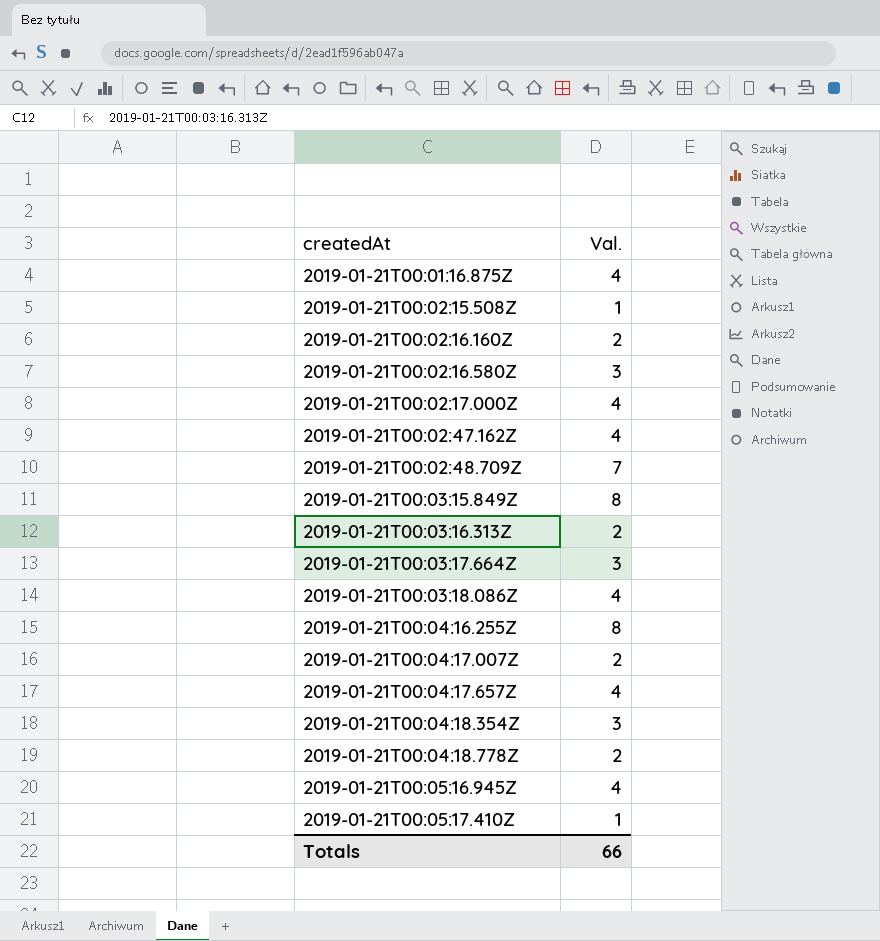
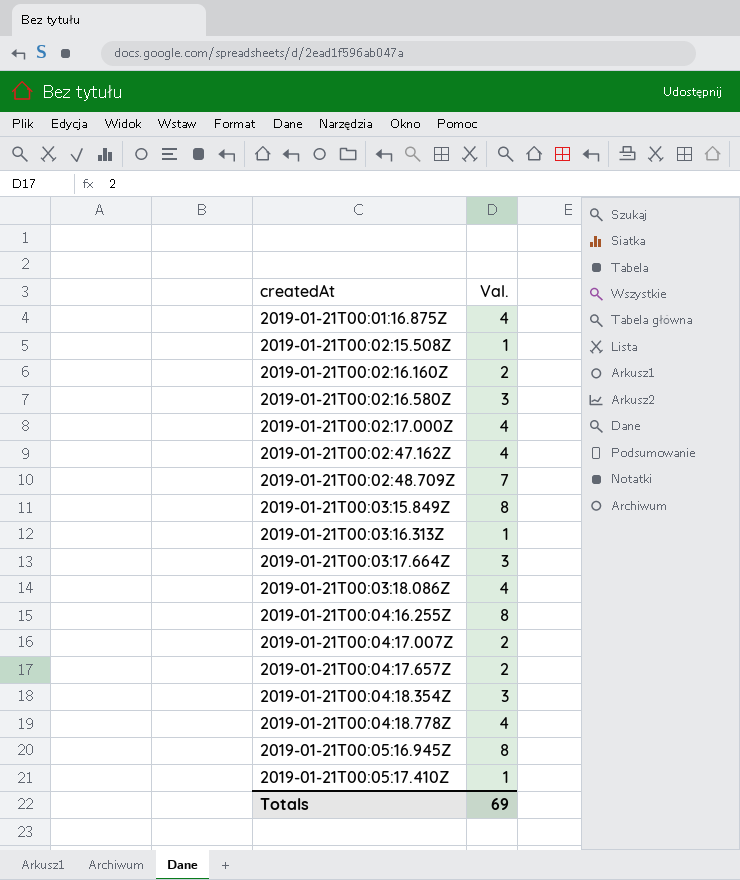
2019-01-21T00:03:16.313Z | Val.: 2 -> 1
2019-01-21T00:04:17.657Z | Val.: 4 -> 2
2019-01-21T00:04:18.778Z | Val.: 2 -> 4
2019-01-21T00:05:16.945Z | Val.: 4 -> 8
Totals | Val.: 66 -> 69

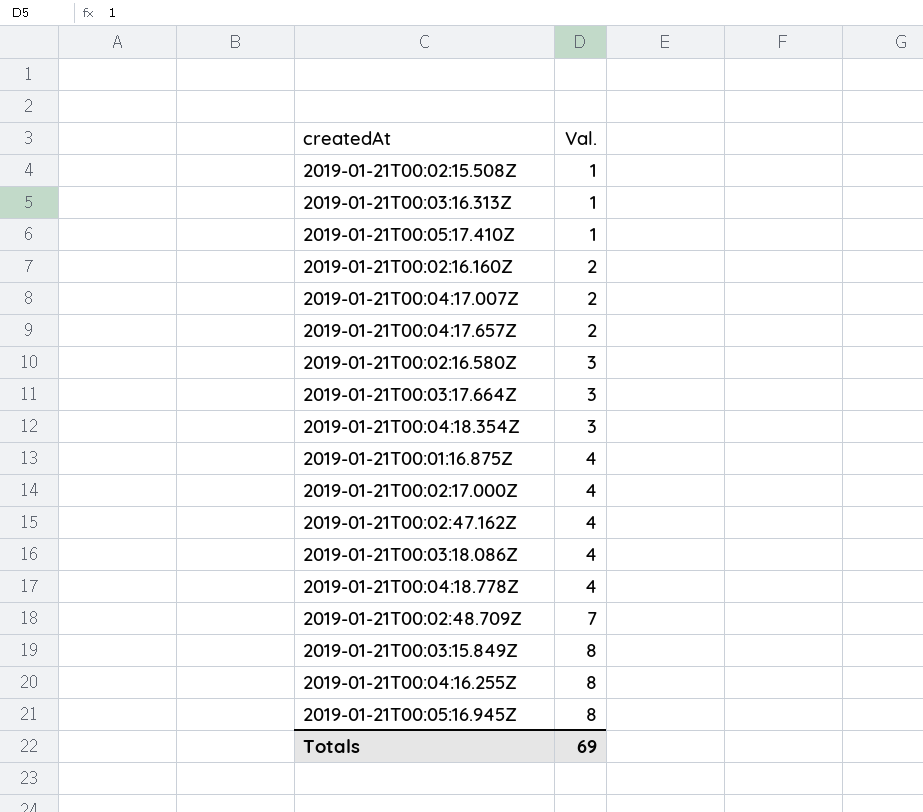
row order: createdAt ascending -> Val. ascending

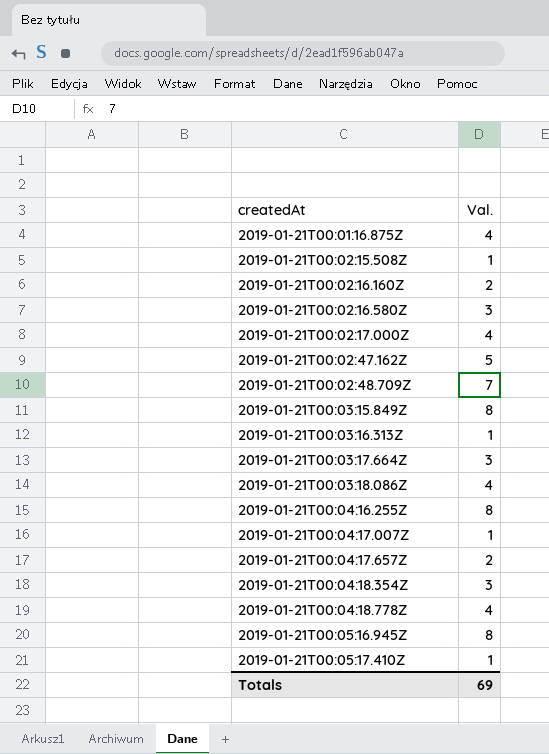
row order: Val. ascending -> createdAt ascending
2019-01-21T00:02:47.162Z | Val.: 4 -> 5
2019-01-21T00:04:17.007Z | Val.: 2 -> 1

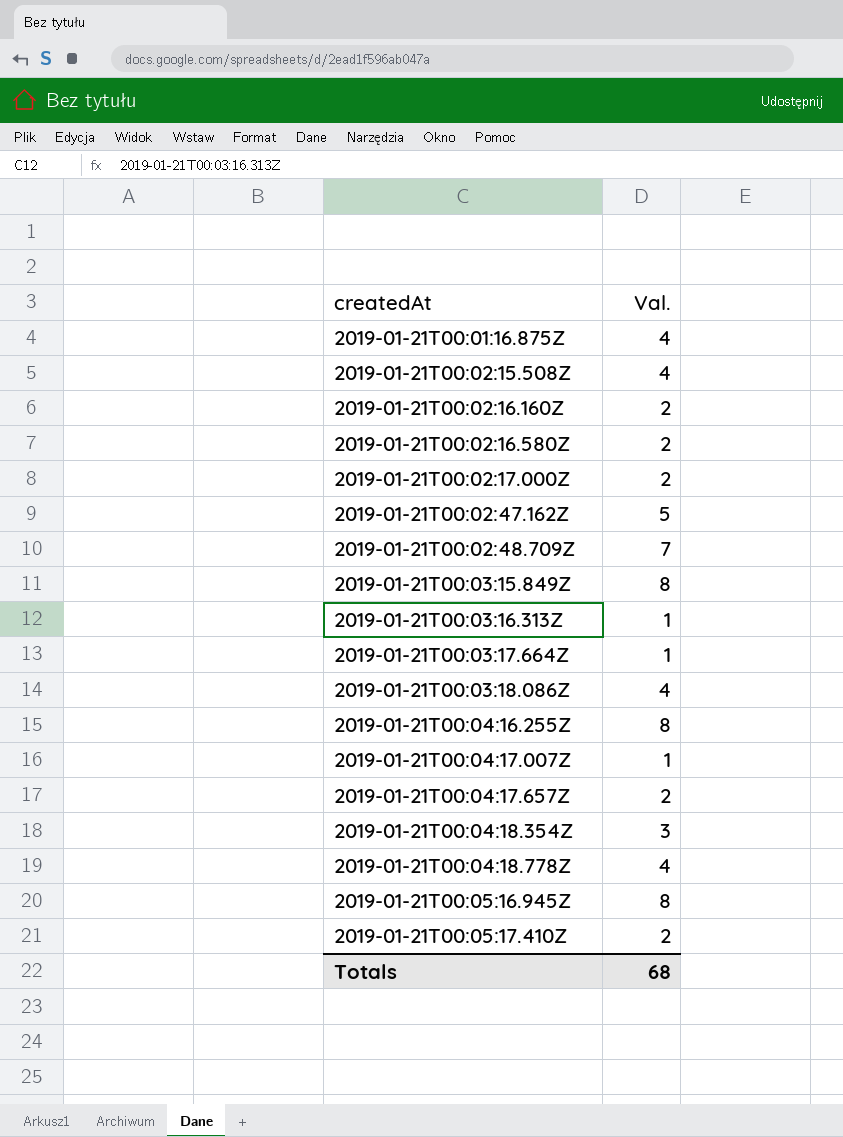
2019-01-21T00:02:15.508Z | Val.: 1 -> 4
2019-01-21T00:02:16.580Z | Val.: 3 -> 2
2019-01-21T00:02:17.000Z | Val.: 4 -> 2
2019-01-21T00:03:17.664Z | Val.: 3 -> 1
2019-01-21T00:05:17.410Z | Val.: 1 -> 2
Totals | Val.: 69 -> 68

